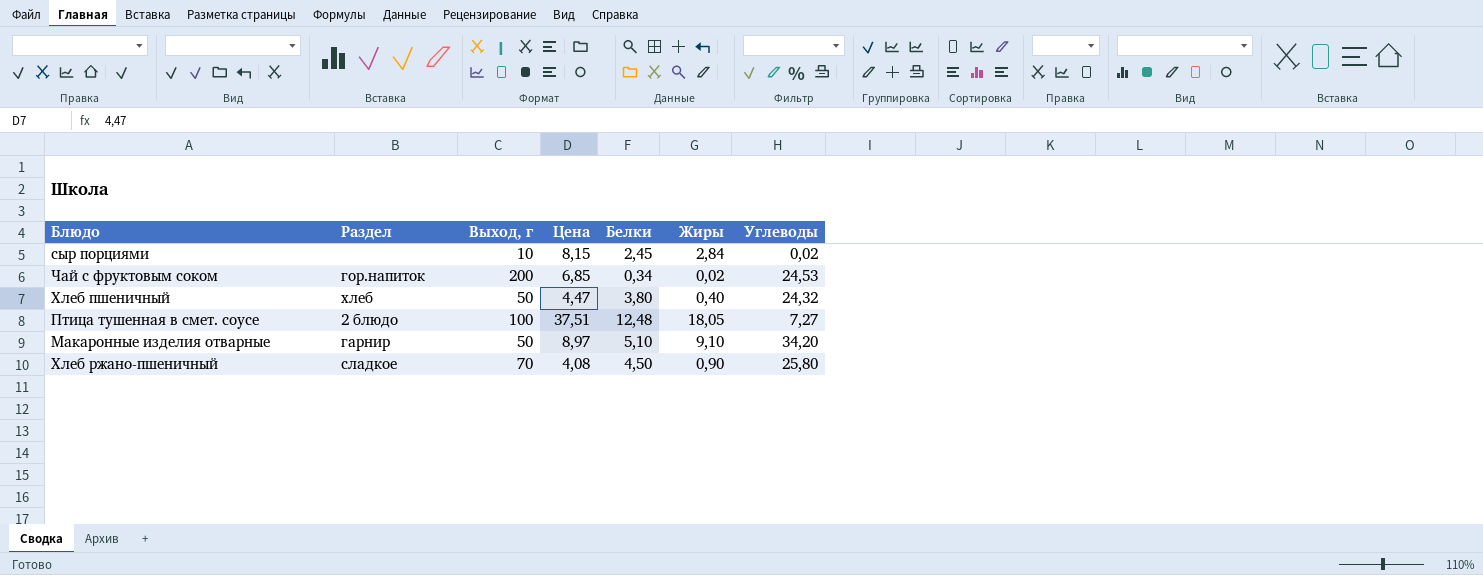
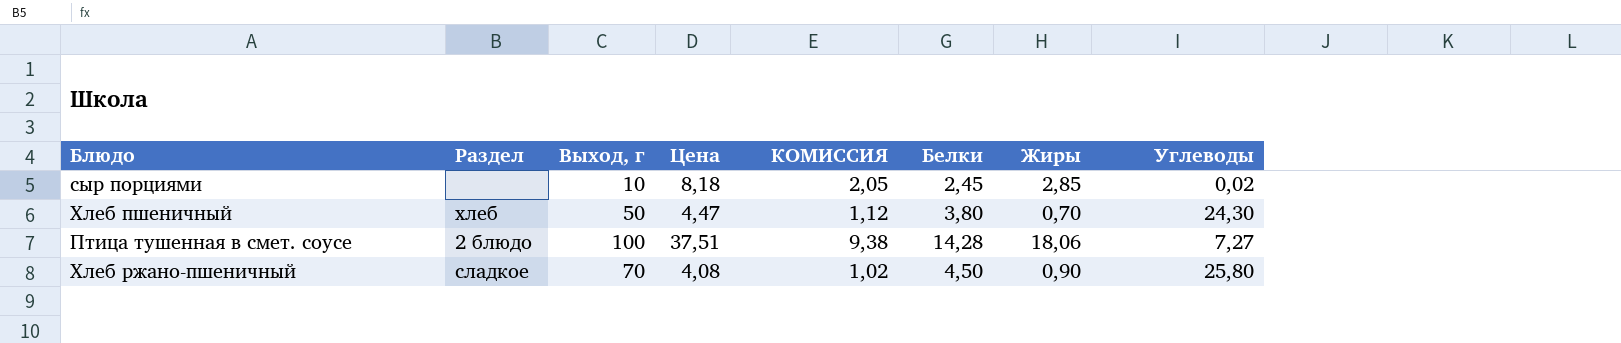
column КОМИССИЯ | formula: none -> [Цена] * 0,25
row Чай с фруктовым соком: гор.напиток | 200 | 6,85 | 0,34 | 0,02 | 24,53 -> none
row Макаронные изделия отварные: гарнир | 50 | 8,97 | 5,10 | 9,10 | 34,20 -> none
сыр порциями | Цена: 8,15 -> 8,18
сыр порциями | Жиры: 2,84 -> 2,85
Хлеб пшеничный | Жиры: 0,40 -> 0,70
Хлеб пшеничный | Углеводы: 24,32 -> 24,30
Птица тушенная в смет. соусе | Белки: 12,48 -> 14,28
Птица тушенная в смет. соусе | Жиры: 18,05 -> 18,06

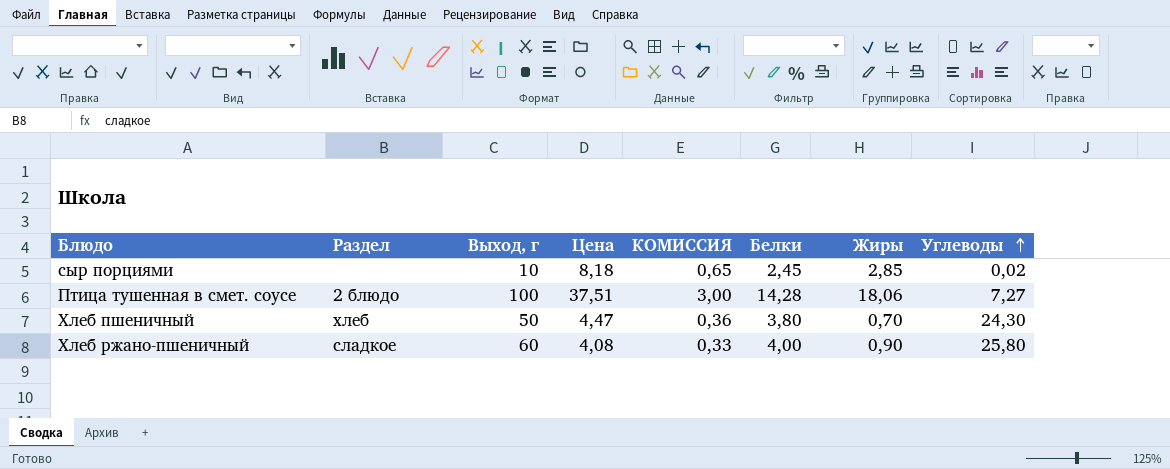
row order: none -> Углеводы ascending
column КОМИССИЯ | formula: [Цена] * 0,25 -> [Цена] * 0,08
Хлеб ржано-пшеничный | Выход, г: 70 -> 60
Хлеб ржано-пшеничный | Белки: 4,50 -> 4,00

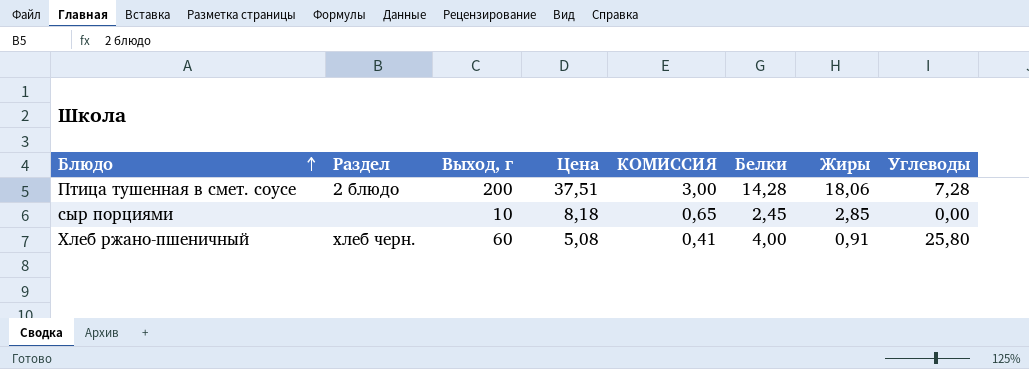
row order: Углеводы ascending -> Блюдо ascending
row Хлеб пшеничный: хлеб | 50 | 4,47 | 0,36 | 3,80 | 0,70 | 24,30 -> none
Птица тушенная в смет. соусе | Выход, г: 100 -> 200
Птица тушенная в смет. соусе | Углеводы: 7,27 -> 7,28
сыр порциями | Углеводы: 0,02 -> 0,00
Хлеб ржано-пшеничный | Раздел: сладкое -> хлеб черн.
Хлеб ржано-пшеничный | Цена: 4,08 -> 5,08
Хлеб ржано-пшеничный | КОМИССИЯ: 0,33 -> 0,41
Хлеб ржано-пшеничный | Жиры: 0,90 -> 0,91

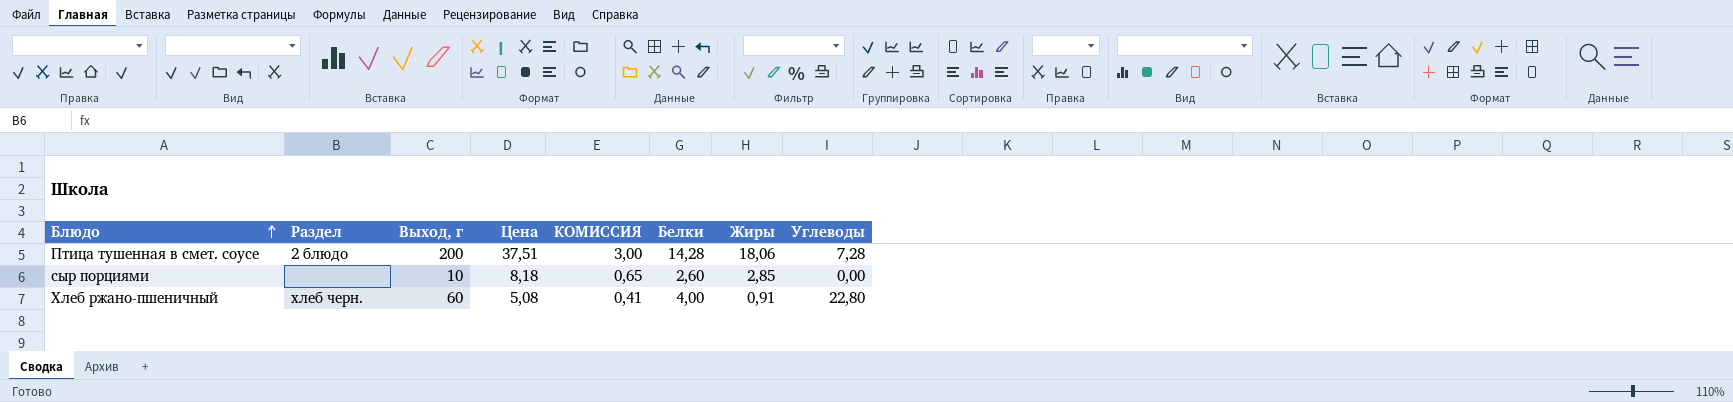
сыр порциями | Белки: 2,45 -> 2,60
Хлеб ржано-пшеничный | Углеводы: 25,80 -> 22,80

